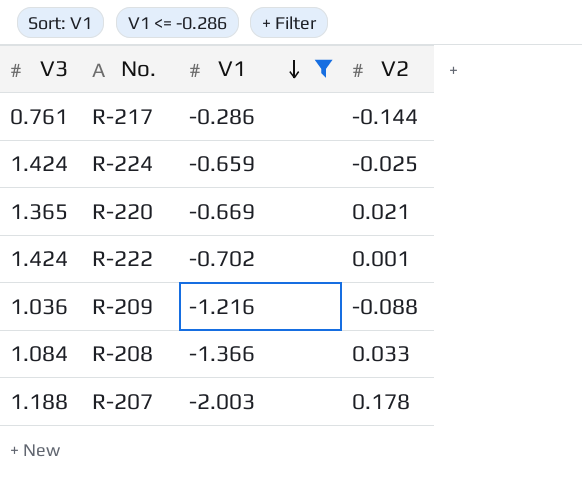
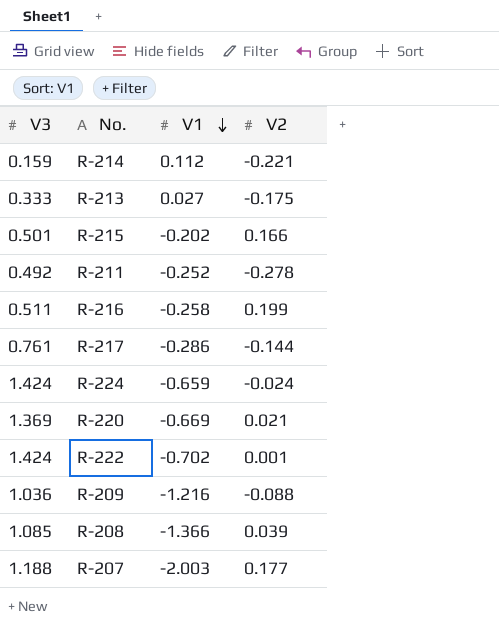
filter: V1 <= -0.286 -> none
R-224 | V2: -0.025 -> -0.024
R-220 | V3: 1.365 -> 1.369
R-208 | V3: 1.084 -> 1.085
R-208 | V2: 0.033 -> 0.039
R-207 | V2: 0.178 -> 0.177

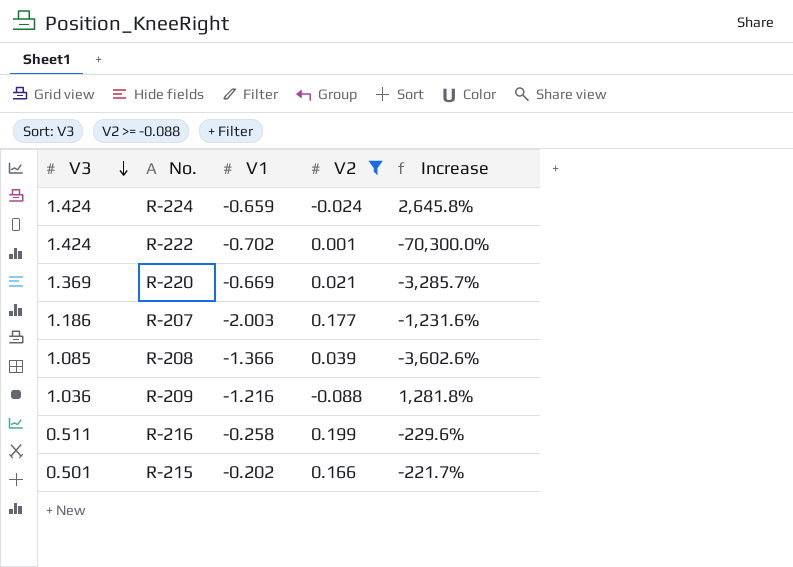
filter: none -> V2 >= -0.088
row order: V1 descending -> V3 descending
column Increase | formula: none -> ([V1] - [V2]) / [V2]
R-207 | V3: 1.188 -> 1.186

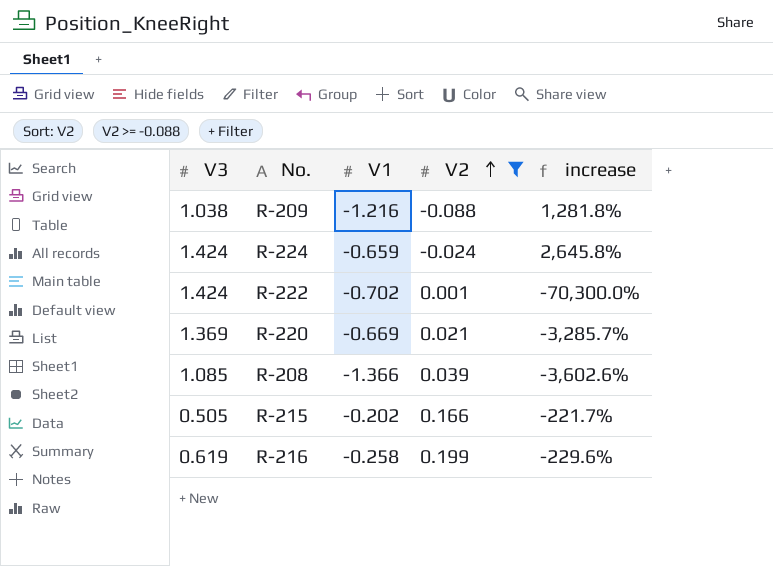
row order: V3 descending -> V2 ascending
column name: Increase -> increase
row R-207: 1.186 | -2.003 | 0.177 | -1,231.6% -> none
R-209 | V3: 1.036 -> 1.038
R-215 | V3: 0.501 -> 0.505
R-216 | V3: 0.511 -> 0.619

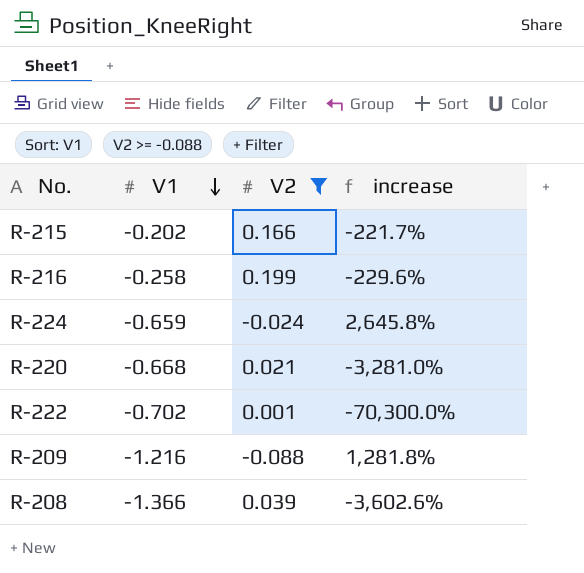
row order: V2 ascending -> V1 descending
column V3 | position: 1 -> none
R-220 | V1: -0.669 -> -0.668
R-220 | increase: -3,285.7% -> -3,281.0%

